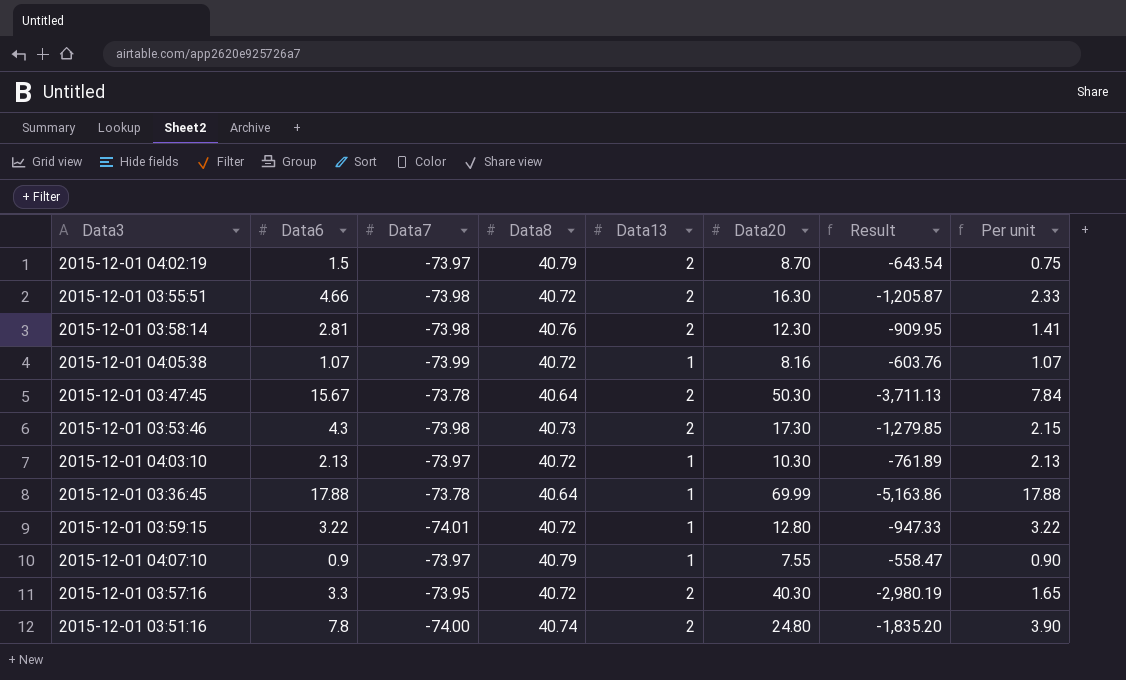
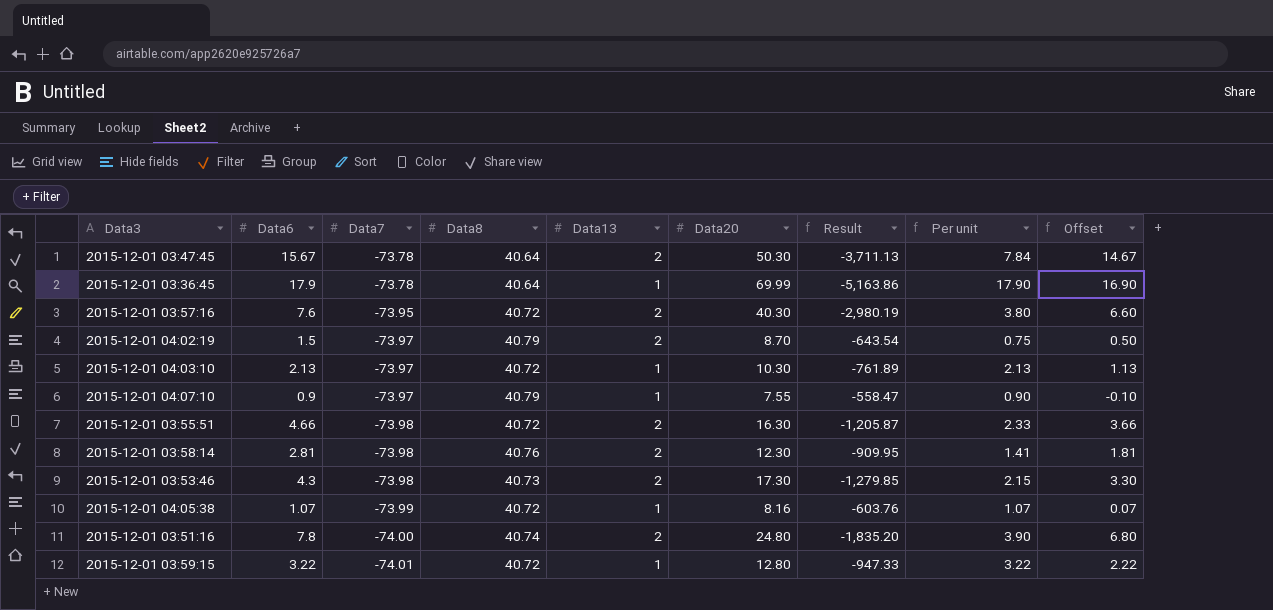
row order: none -> Data7 descending
column Offset | formula: none -> [Data6] - 1
2015-12-01 03:36:45 | Data6: 17.88 -> 17.9
2015-12-01 03:36:45 | Per unit: 17.88 -> 17.90
2015-12-01 03:57:16 | Data6: 3.3 -> 7.6
2015-12-01 03:57:16 | Per unit: 1.65 -> 3.80

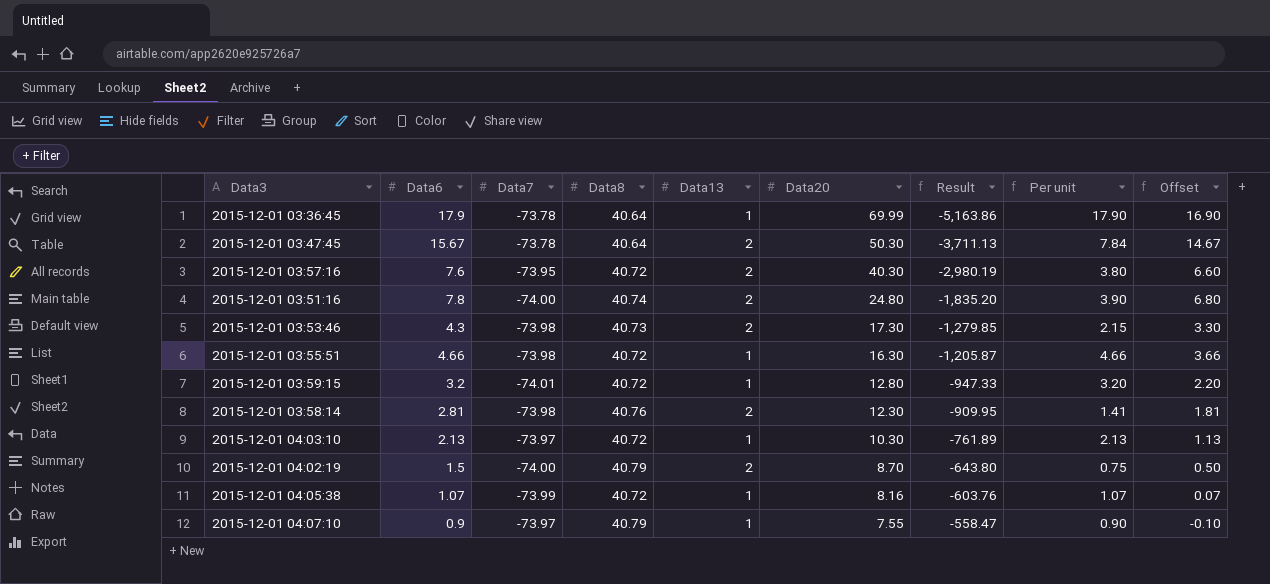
row order: Data7 descending -> Data20 descending
2015-12-01 03:55:51 | Data13: 2 -> 1
2015-12-01 03:55:51 | Per unit: 2.33 -> 4.66
2015-12-01 03:59:15 | Data6: 3.22 -> 3.2
2015-12-01 03:59:15 | Per unit: 3.22 -> 3.20
2015-12-01 03:59:15 | Offset: 2.22 -> 2.20
2015-12-01 04:02:19 | Data7: -73.97 -> -74.00
2015-12-01 04:02:19 | Result: -643.54 -> -643.80

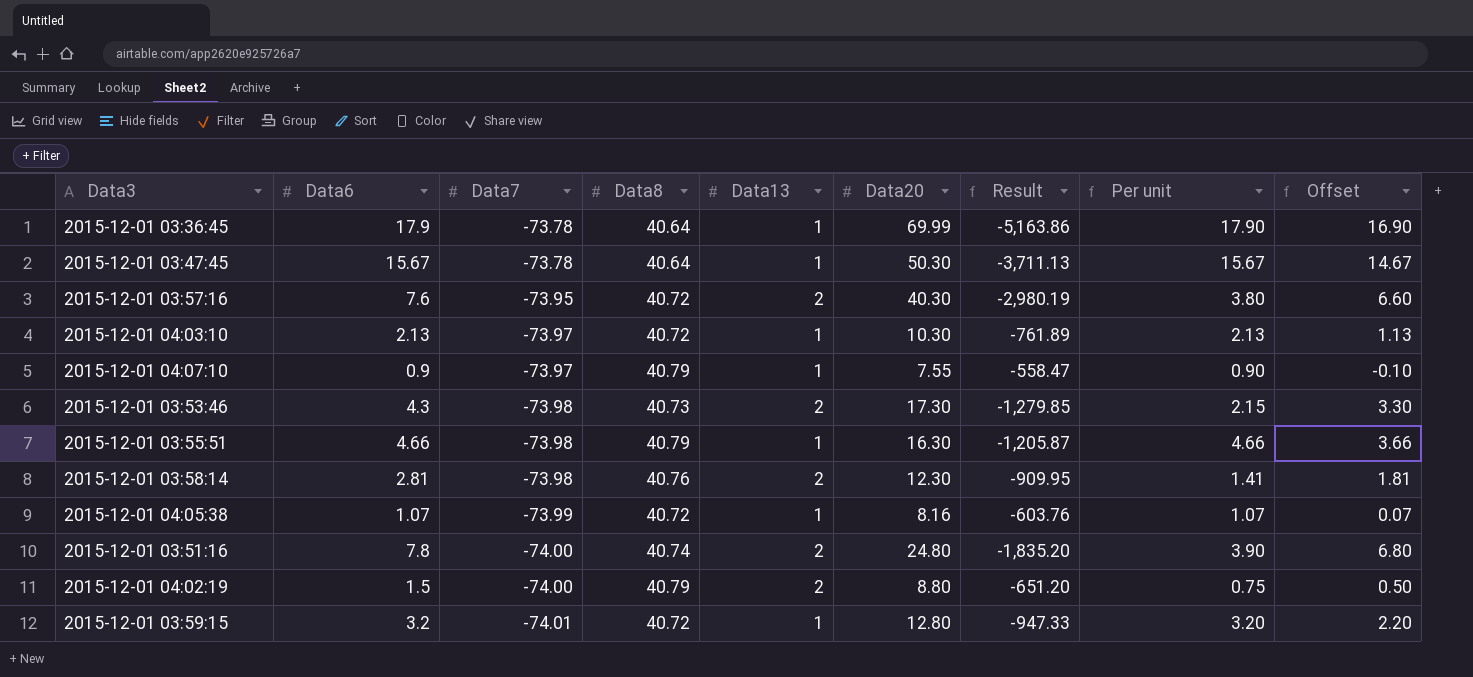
row order: Data20 descending -> Data7 descending
2015-12-01 03:47:45 | Data13: 2 -> 1
2015-12-01 03:47:45 | Per unit: 7.84 -> 15.67
2015-12-01 03:55:51 | Data8: 40.72 -> 40.79
2015-12-01 04:02:19 | Data20: 8.70 -> 8.80
2015-12-01 04:02:19 | Result: -643.80 -> -651.20

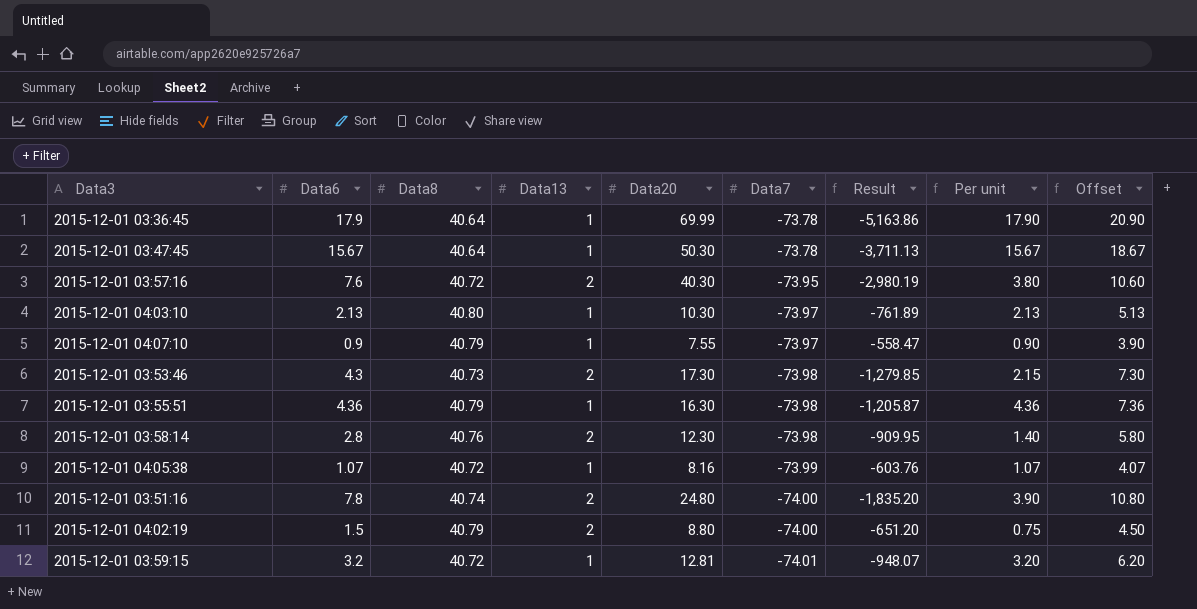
column Data7 | position: 3 -> 6
column Offset | formula: [Data6] - 1 -> [Data6] + 3
2015-12-01 04:03:10 | Data8: 40.72 -> 40.80
2015-12-01 03:55:51 | Data6: 4.66 -> 4.36
2015-12-01 03:55:51 | Per unit: 4.66 -> 4.36
2015-12-01 03:58:14 | Data6: 2.81 -> 2.8
2015-12-01 03:58:14 | Per unit: 1.41 -> 1.40
2015-12-01 03:59:15 | Data20: 12.80 -> 12.81
2015-12-01 03:59:15 | Result: -947.33 -> -948.07

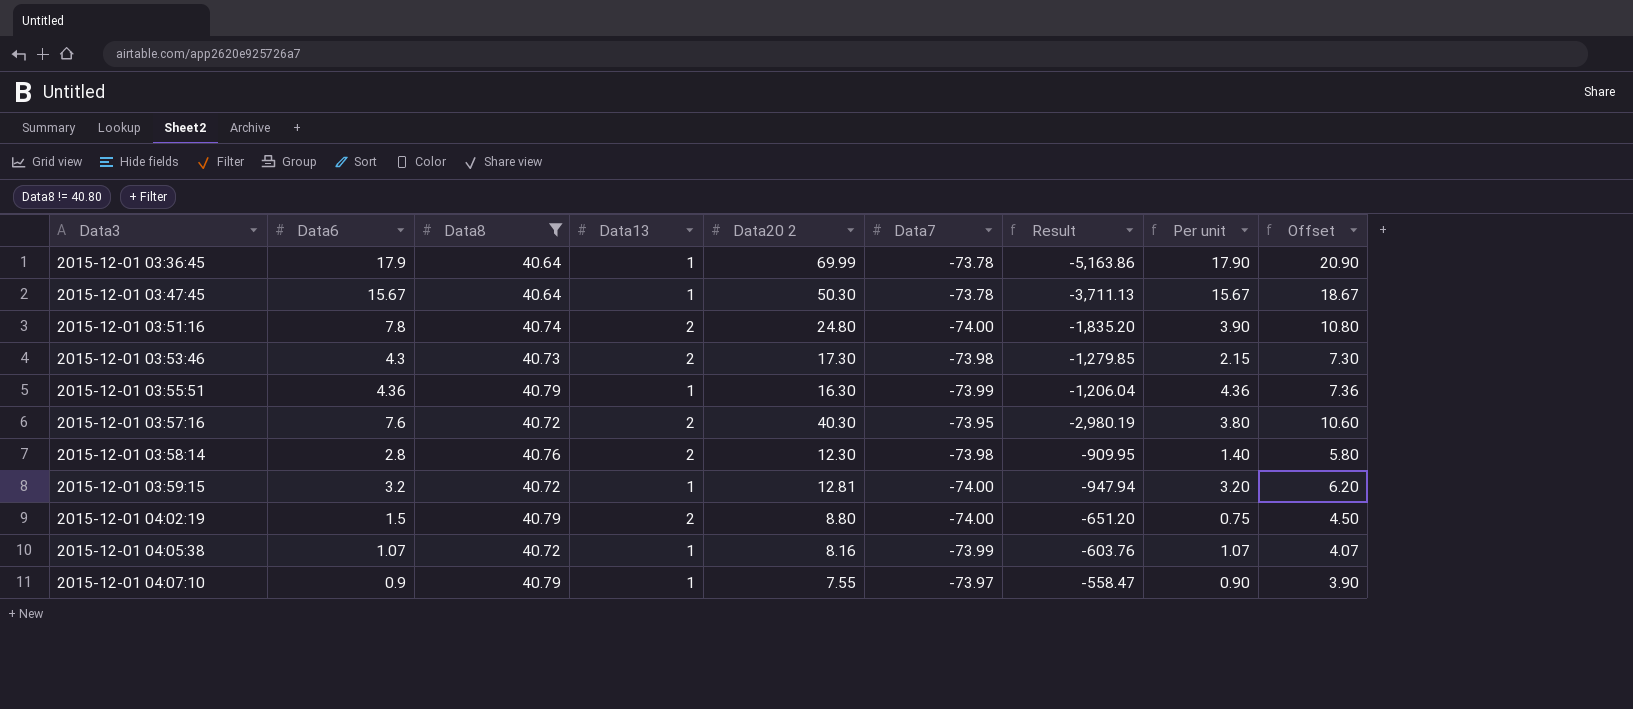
filter: none -> Data8 != 40.80
row order: Data7 descending -> Data3 ascending
column name: Data20 -> Data20 2
2015-12-01 03:55:51 | Data7: -73.98 -> -73.99
2015-12-01 03:55:51 | Result: -1,205.87 -> -1,206.04
2015-12-01 03:59:15 | Data7: -74.01 -> -74.00
2015-12-01 03:59:15 | Result: -948.07 -> -947.94

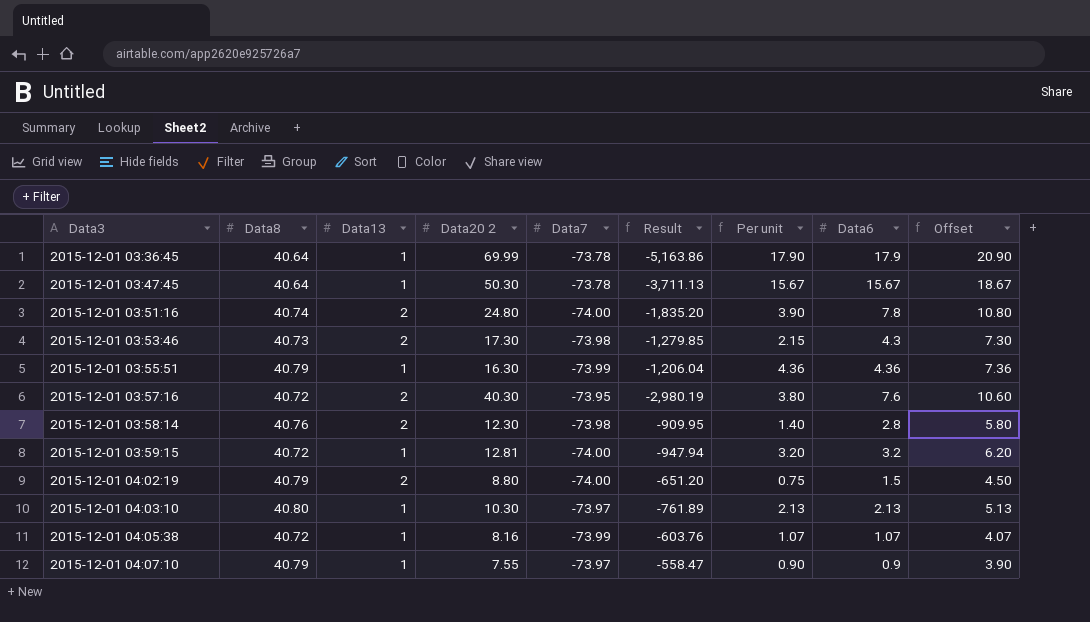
filter: Data8 != 40.80 -> none
column Data6 | position: 2 -> 8

